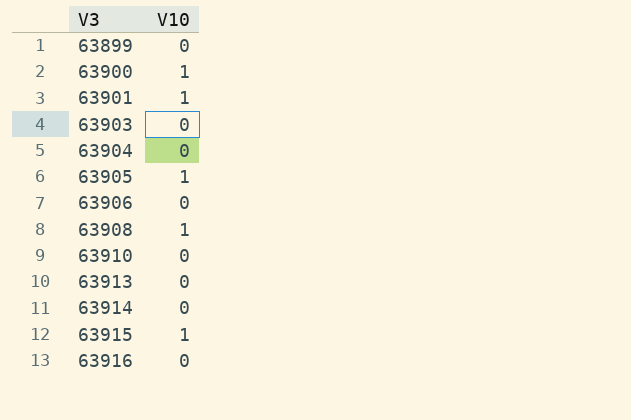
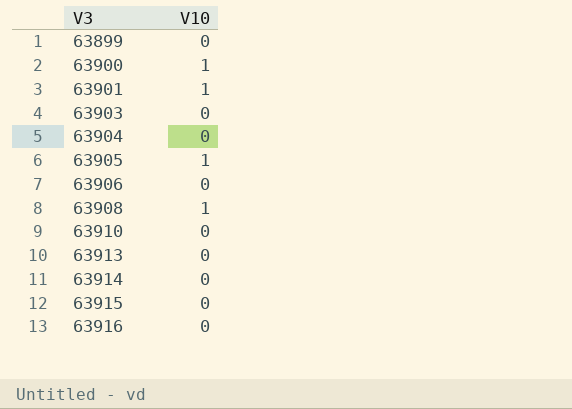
63915 | V10: 1 -> 0

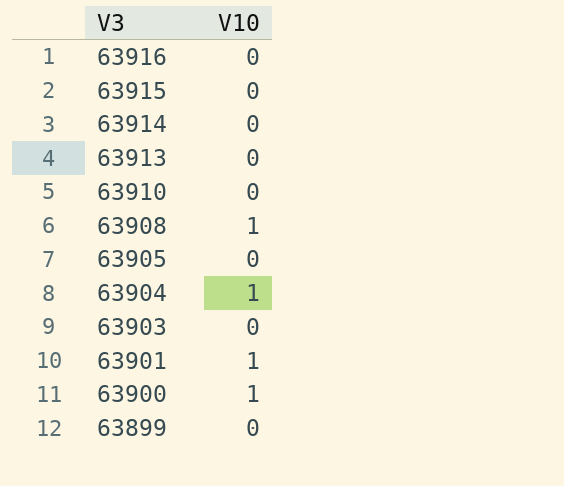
row order: V3 ascending -> V3 descending
row 63906: 0 -> none
63905 | V10: 1 -> 0
63904 | V10: 0 -> 1

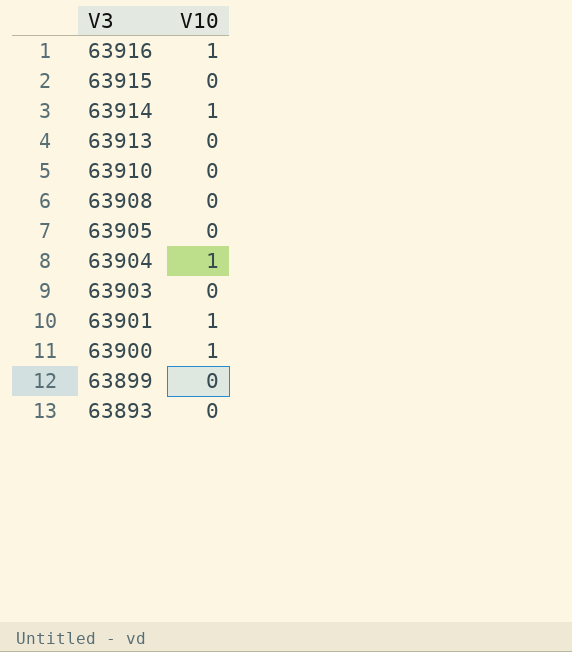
63916 | V10: 0 -> 1
63914 | V10: 0 -> 1
63908 | V10: 1 -> 0
row 63893: none -> 0

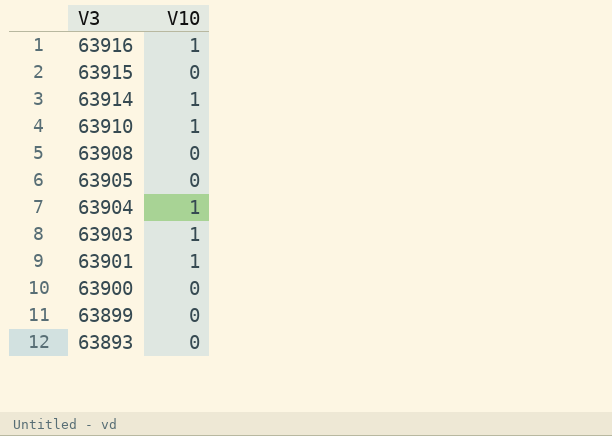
row 63913: 0 -> none
63910 | V10: 0 -> 1
63903 | V10: 0 -> 1
63900 | V10: 1 -> 0

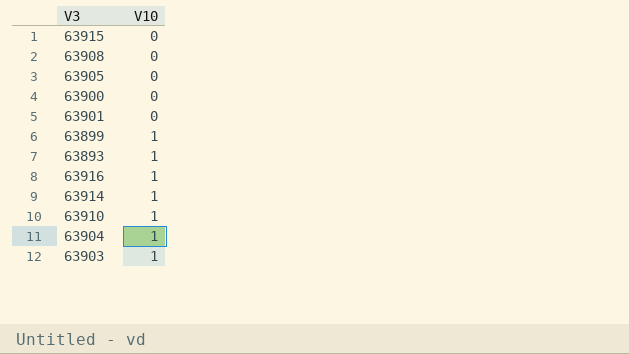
row order: V3 descending -> V10 ascending
63901 | V10: 1 -> 0
63899 | V10: 0 -> 1
63893 | V10: 0 -> 1

